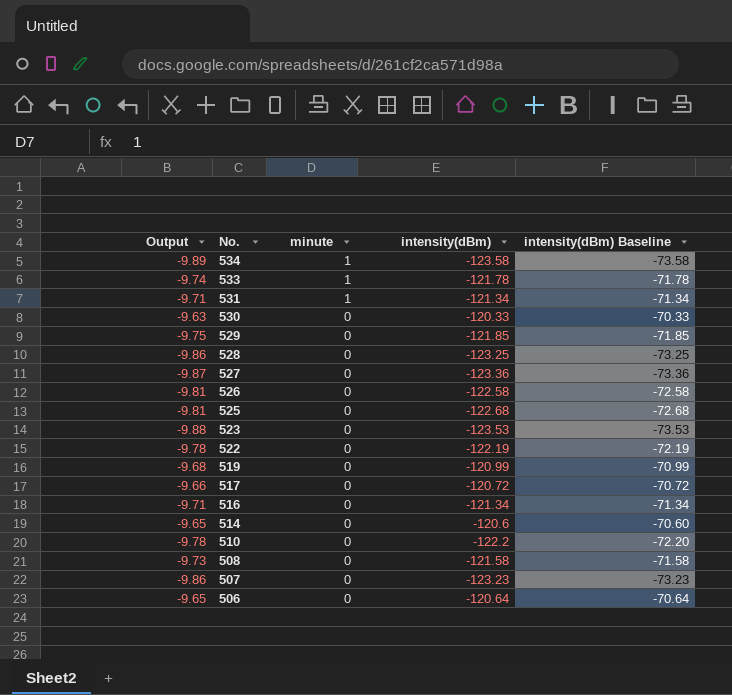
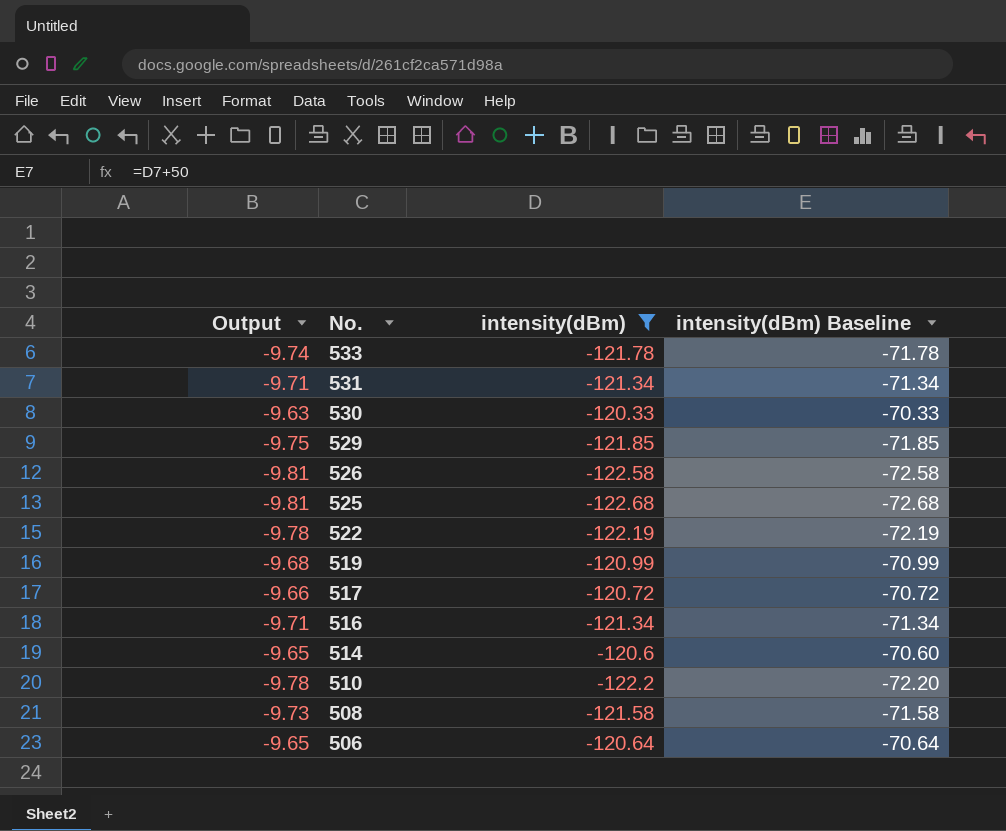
filter: none -> intensity(dBm) >= -122.68
column minute | position: 3 -> none

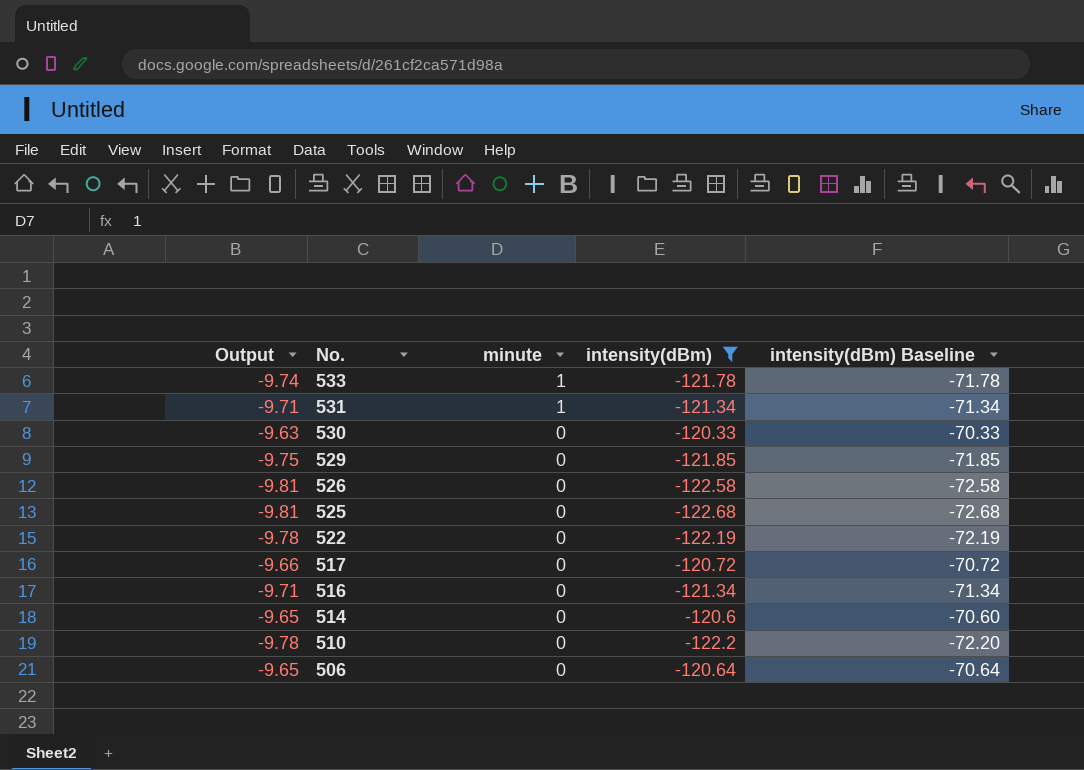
column minute | position: none -> 3
row 519: -9.68 | -120.99 | -70.99 -> none
row 508: -9.73 | -121.58 | -71.58 -> none

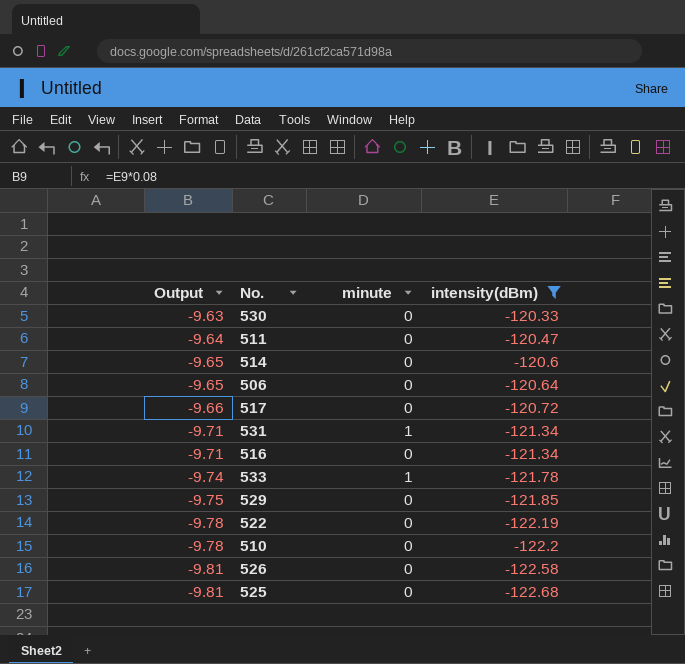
row order: No. descending -> Output descending
column intensity(dBm) Baseline | formula: [intensity(dBm)] + 50 -> none
row 511: none -> -9.64 | 0 | -120.47

